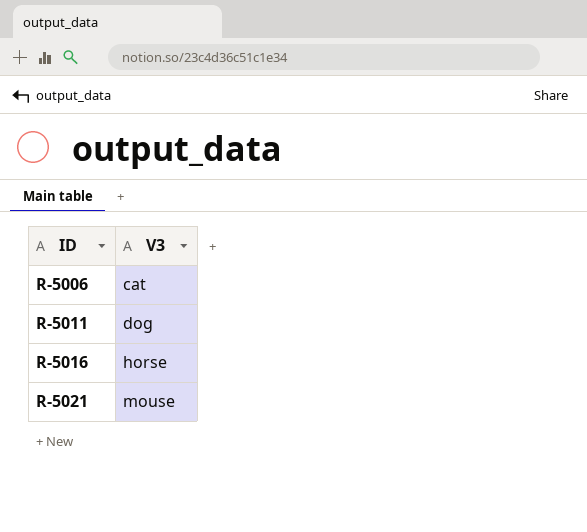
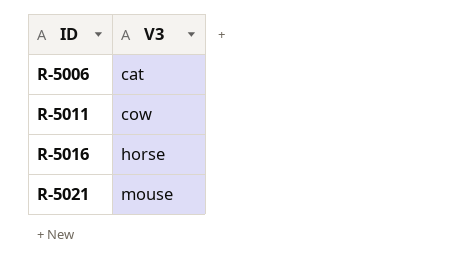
R-5011 | V3: dog -> cow

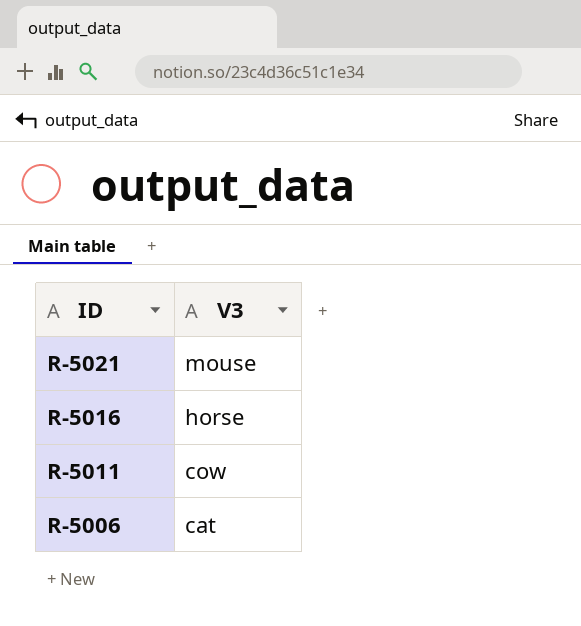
row order: ID ascending -> ID descending

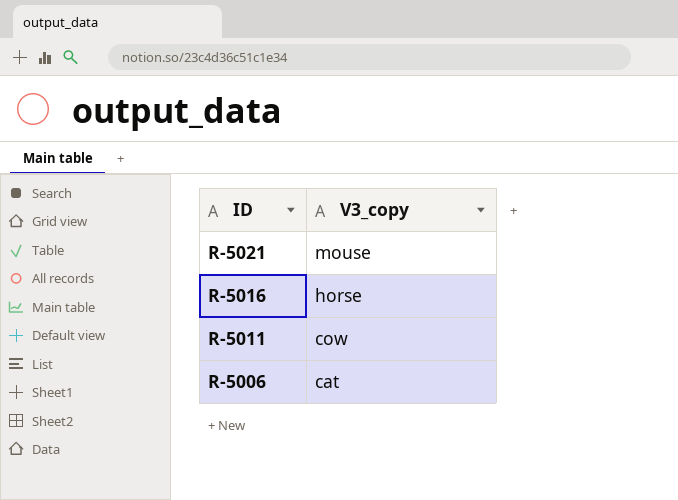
column name: V3 -> V3_copy

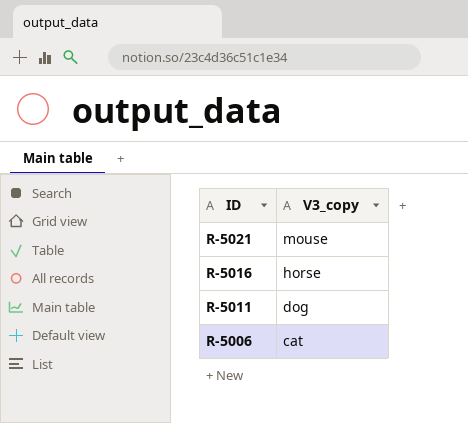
R-5011 | V3_copy: cow -> dog

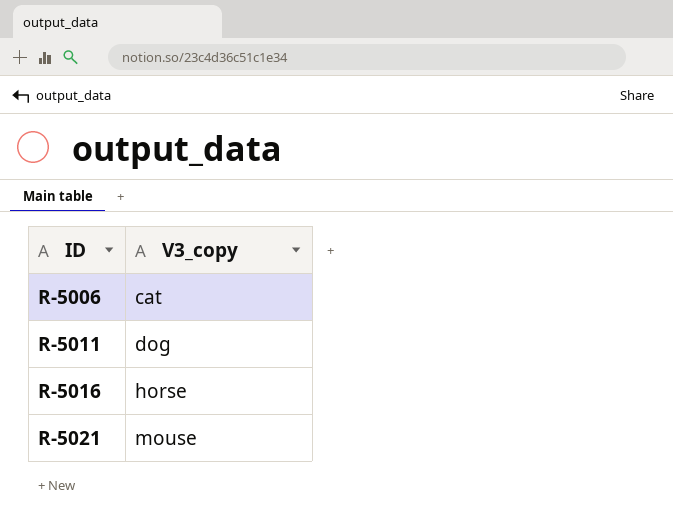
row order: ID descending -> ID ascending

